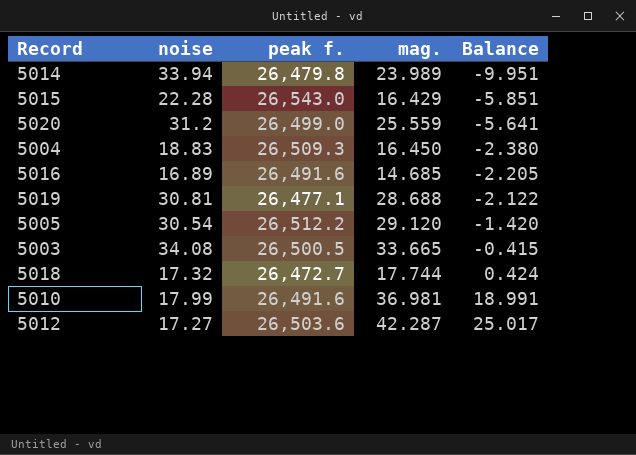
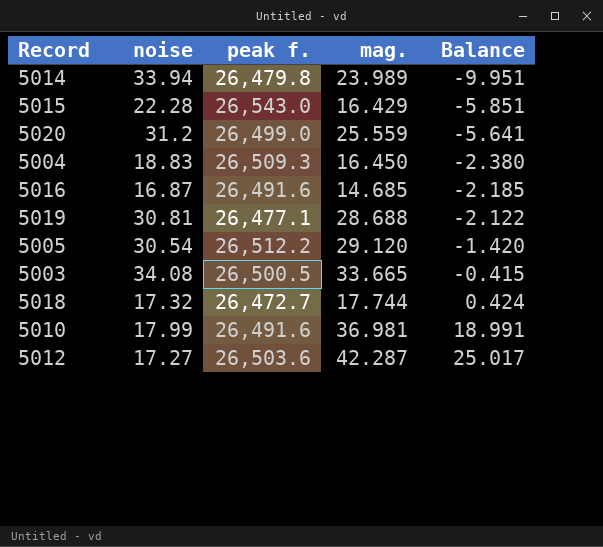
5016 | noise: 16.89 -> 16.87
5016 | Balance: -2.205 -> -2.185

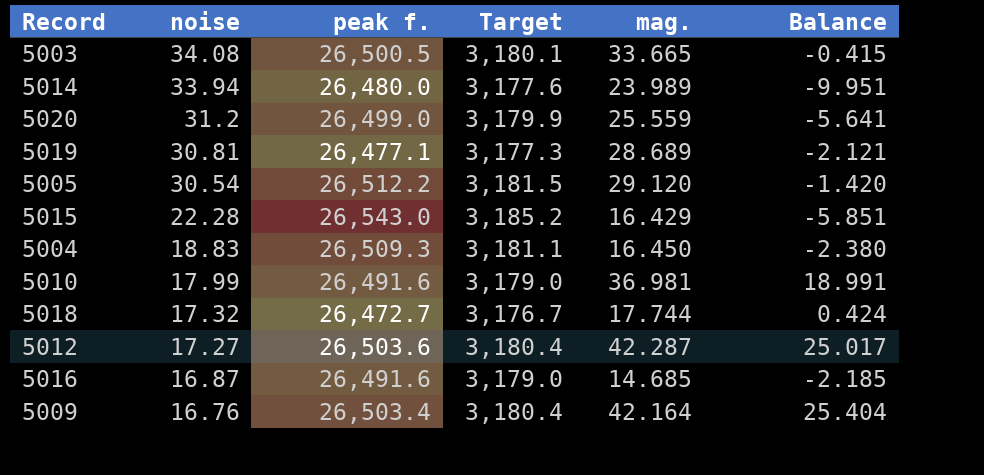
row order: Balance ascending -> noise descending
column Target | formula: none -> [peak f.] * 0.12
5014 | peak f.: 26,479.8 -> 26,480.0
5019 | mag.: 28.688 -> 28.689
5019 | Balance: -2.122 -> -2.121
row 5009: none -> 16.76 | 26,503.4 | 3,180.4 | 42.164 | 25.404

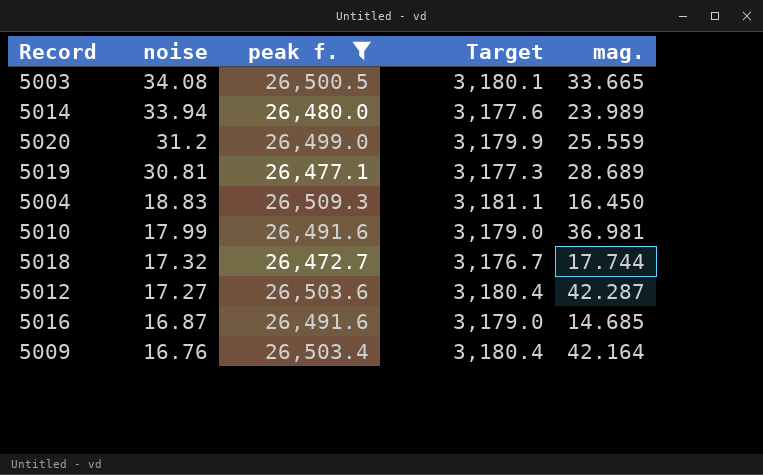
filter: none -> peak f. <= 26,509.3
column Balance | formula: [mag.] - [noise] -> none

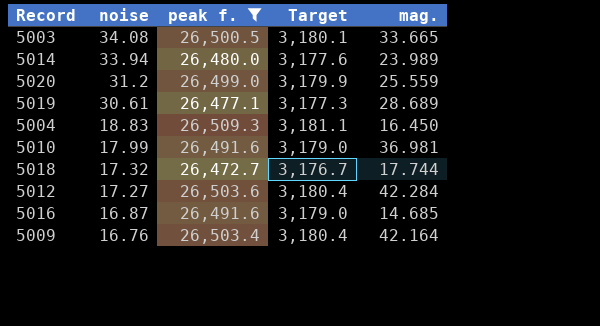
5019 | noise: 30.81 -> 30.61
5012 | mag.: 42.287 -> 42.284

